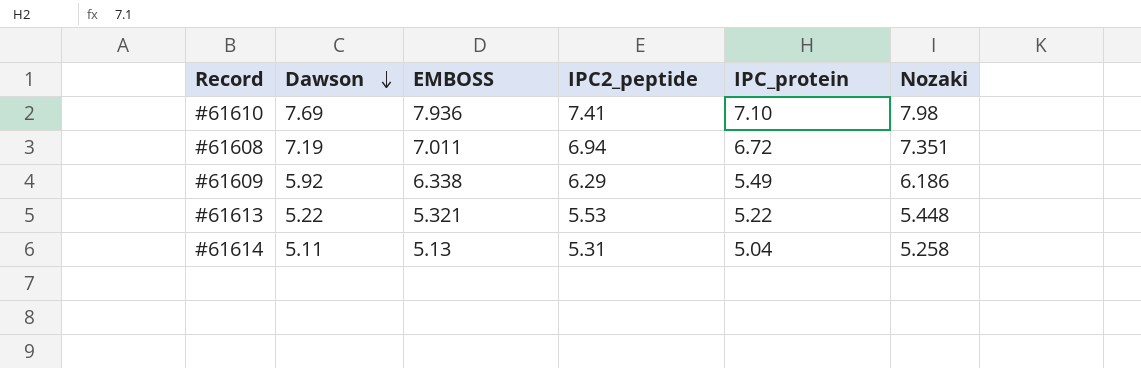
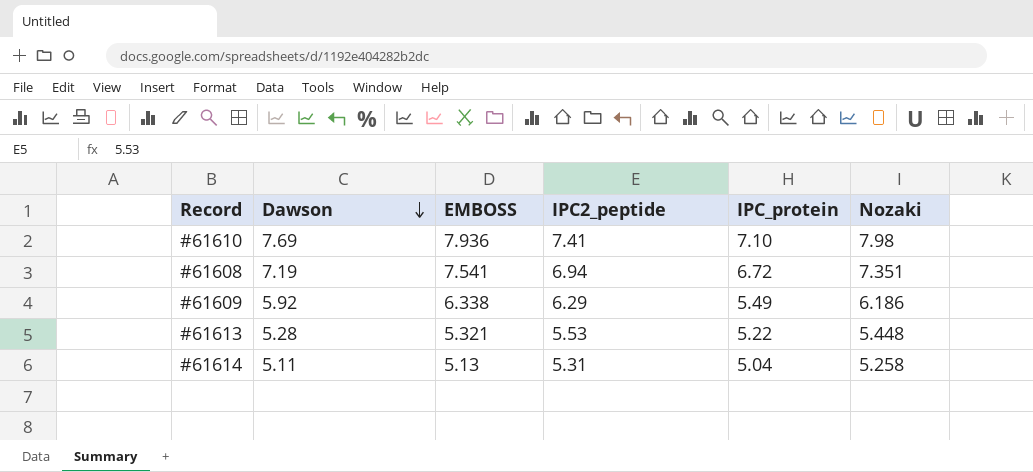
#61608 | EMBOSS: 7.011 -> 7.541
#61613 | Dawson: 5.22 -> 5.28

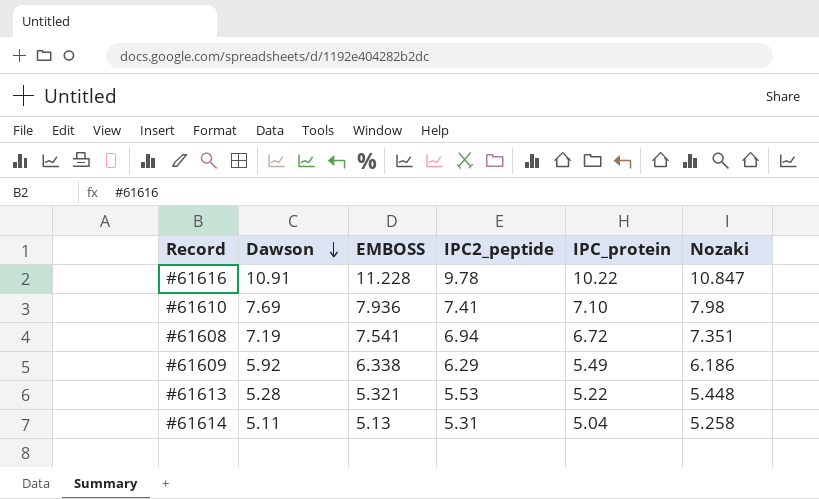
row #61616: none -> 10.91 | 11.228 | 9.78 | 10.22 | 10.847

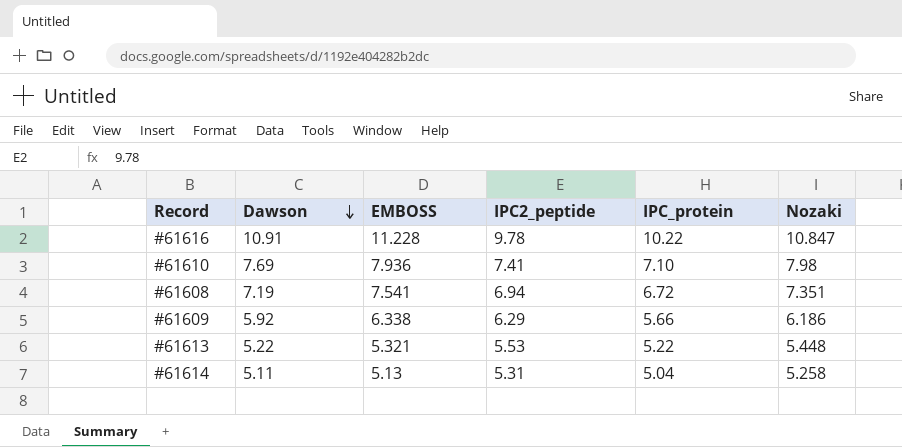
#61609 | IPC_protein: 5.49 -> 5.66
#61613 | Dawson: 5.28 -> 5.22

